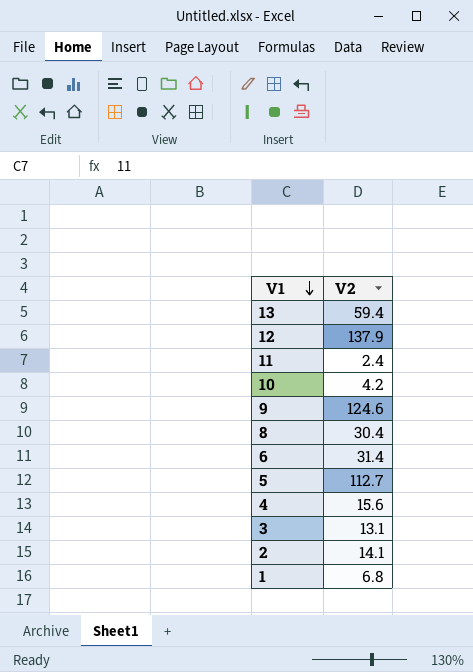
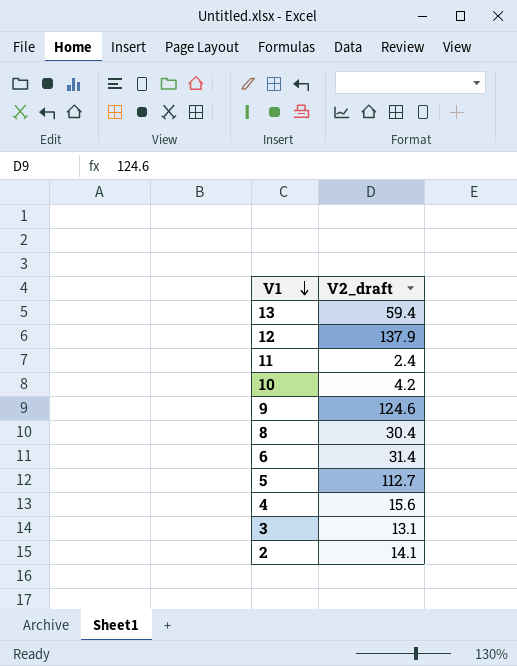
column name: V2 -> V2_draft
row 1: 6.8 -> none

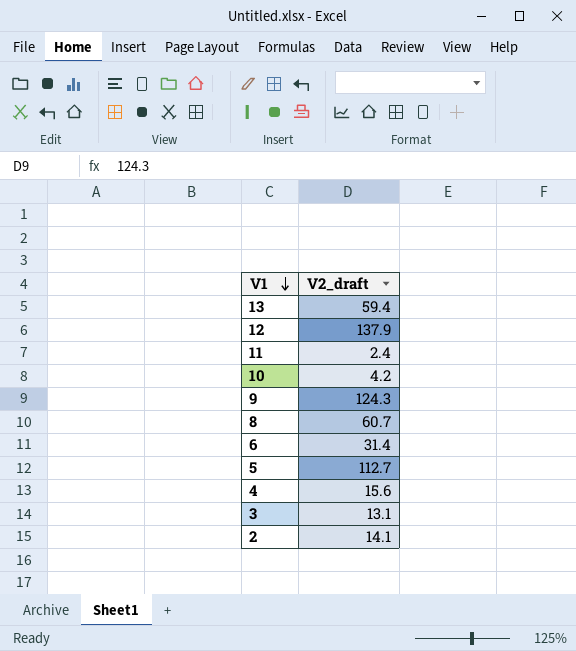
9 | V2_draft: 124.6 -> 124.3
8 | V2_draft: 30.4 -> 60.7

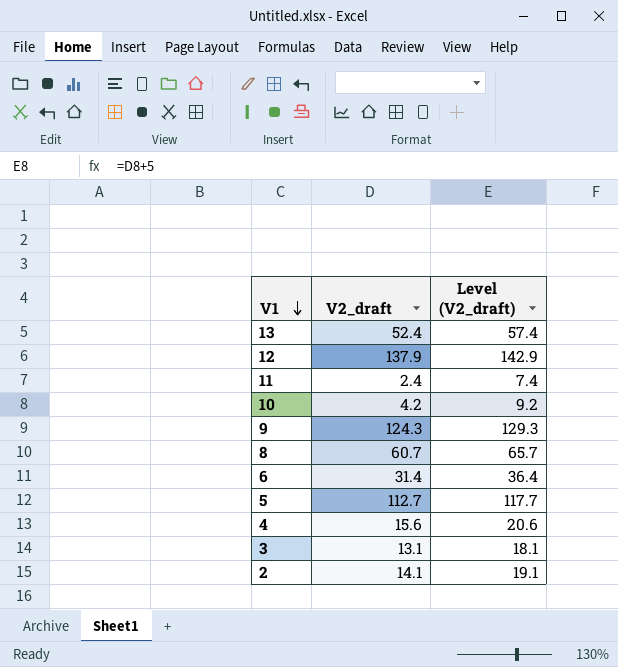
column Level (V2_draft) | formula: none -> [V2_draft] + 5
13 | V2_draft: 59.4 -> 52.4

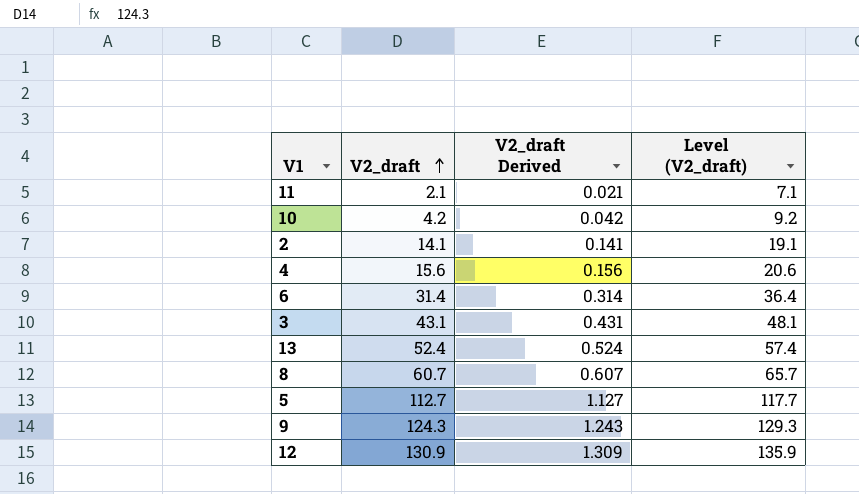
row order: V1 descending -> V2_draft ascending
column V2_draft Derived | formula: none -> [V2_draft] * 0.01
11 | V2_draft: 2.4 -> 2.1
11 | Level (V2_draft): 7.4 -> 7.1
3 | V2_draft: 13.1 -> 43.1
3 | Level (V2_draft): 18.1 -> 48.1
12 | V2_draft: 137.9 -> 130.9
12 | Level (V2_draft): 142.9 -> 135.9

